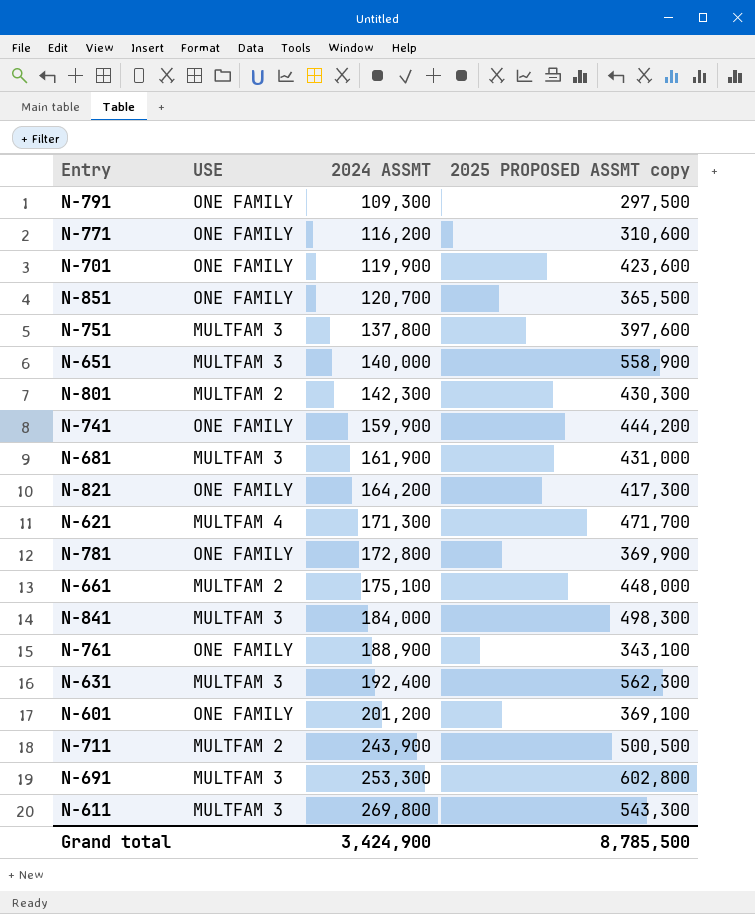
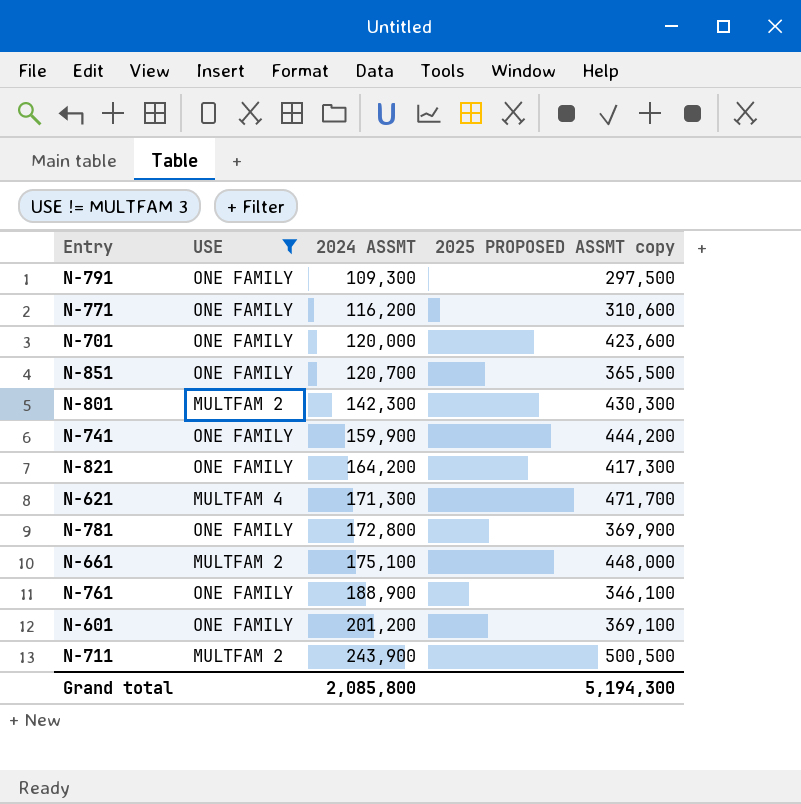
filter: none -> USE != MULTFAM 3
N-701 | 2024 ASSMT: 119,900 -> 120,000
N-761 | 2025 PROPOSED ASSMT copy: 343,100 -> 346,100
Grand total | 2024 ASSMT: 3,424,900 -> 2,085,800
Grand total | 2025 PROPOSED ASSMT copy: 8,785,500 -> 5,194,300

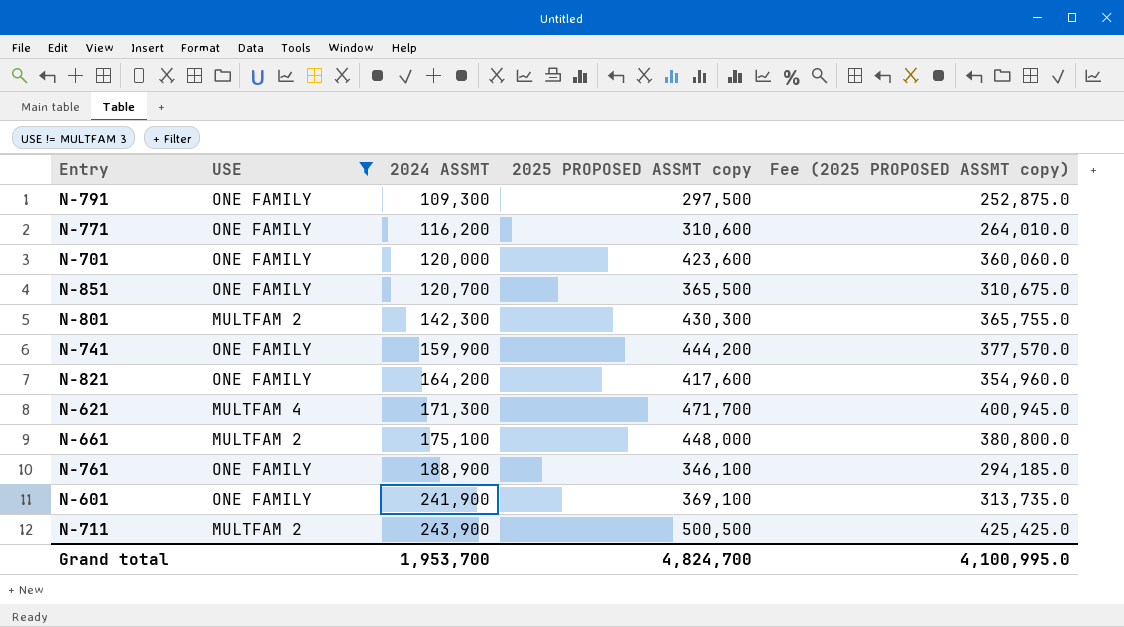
column Fee (2025 PROPOSED ASSMT copy) | formula: none -> [2025 PROPOSED ASSMT copy] * 0.85
row N-781: ONE FAMILY | 172,800 | 369,900 -> none
N-821 | 2025 PROPOSED ASSMT copy: 417,300 -> 417,600
N-601 | 2024 ASSMT: 201,200 -> 241,900
Grand total | 2024 ASSMT: 2,085,800 -> 1,953,700
Grand total | 2025 PROPOSED ASSMT copy: 5,194,300 -> 4,824,700

